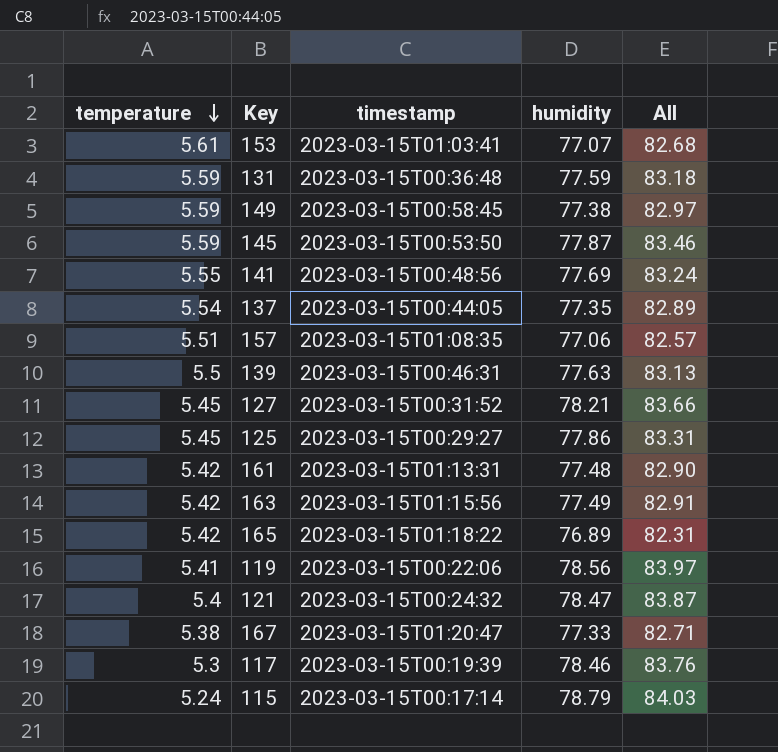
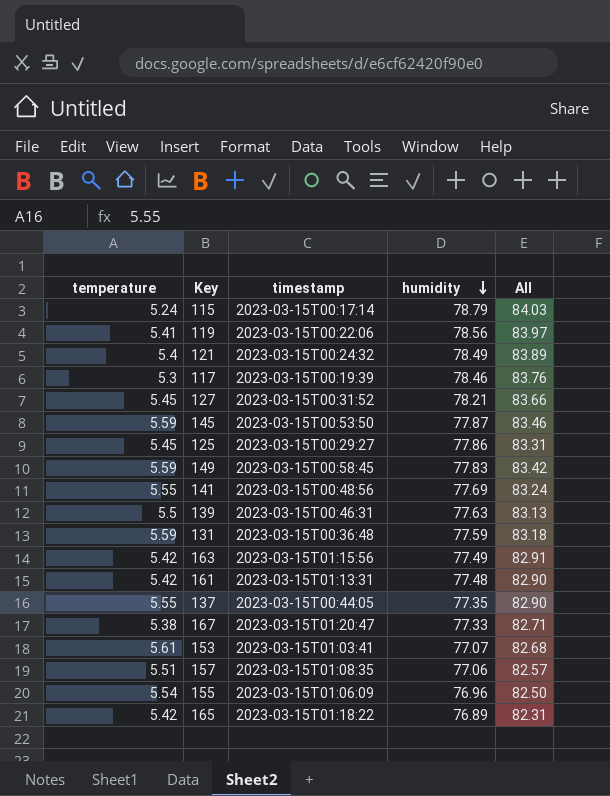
row order: temperature descending -> humidity descending
121 | humidity: 78.47 -> 78.49
121 | All: 83.87 -> 83.89
149 | humidity: 77.38 -> 77.83
149 | All: 82.97 -> 83.42
137 | temperature: 5.54 -> 5.55
137 | All: 82.89 -> 82.90
row 155: none -> 5.54 | 2023-03-15T01:06:09 | 76.96 | 82.50

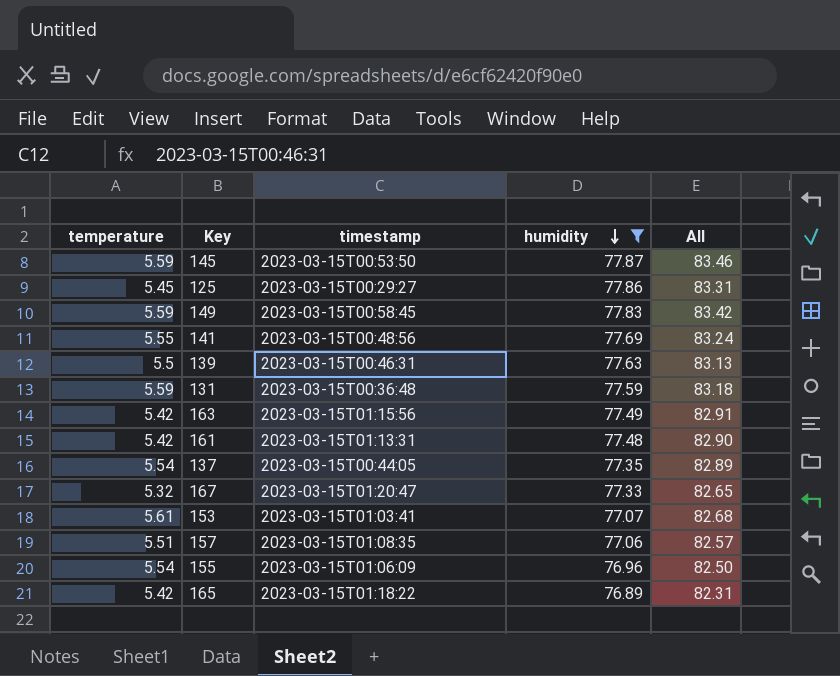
filter: none -> humidity <= 77.87
137 | temperature: 5.55 -> 5.54
137 | All: 82.90 -> 82.89
167 | temperature: 5.38 -> 5.32
167 | All: 82.71 -> 82.65

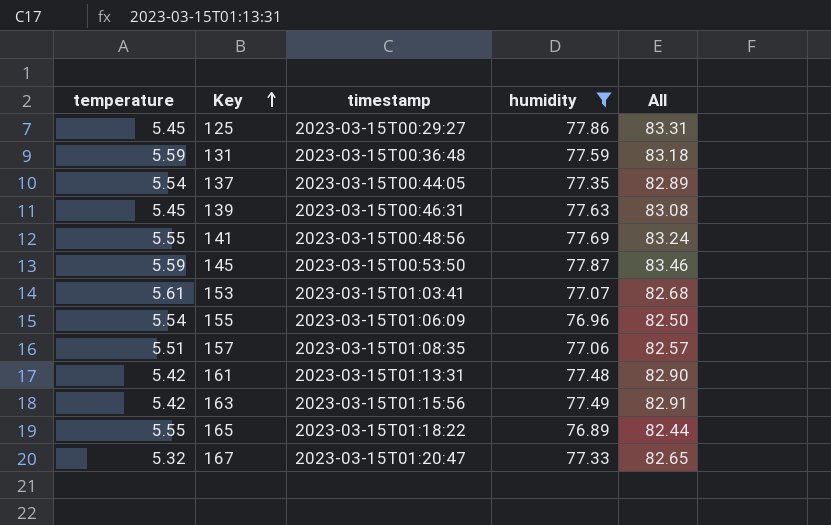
row order: humidity descending -> Key ascending
row 149: 5.59 | 2023-03-15T00:58:45 | 77.83 | 83.42 -> none
139 | temperature: 5.5 -> 5.45
139 | All: 83.13 -> 83.08
165 | temperature: 5.42 -> 5.55
165 | All: 82.31 -> 82.44

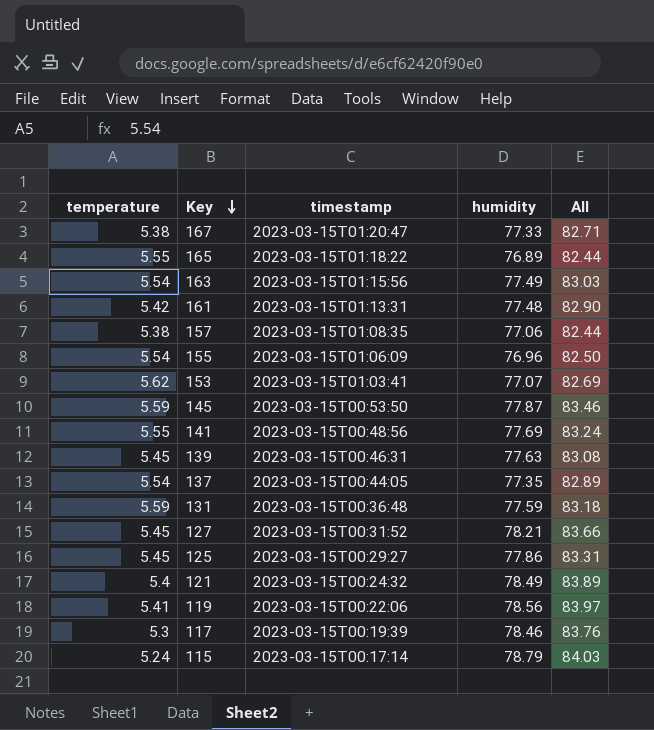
filter: humidity <= 77.87 -> none
row order: Key ascending -> Key descending
167 | temperature: 5.32 -> 5.38
167 | All: 82.65 -> 82.71
163 | temperature: 5.42 -> 5.54
163 | All: 82.91 -> 83.03
157 | temperature: 5.51 -> 5.38
157 | All: 82.57 -> 82.44
153 | temperature: 5.61 -> 5.62
153 | All: 82.68 -> 82.69

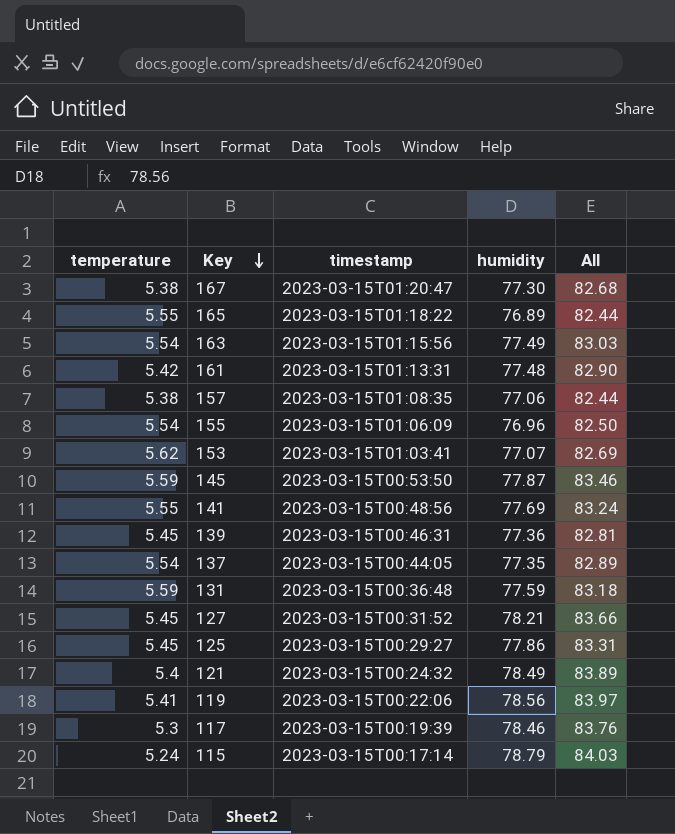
167 | humidity: 77.33 -> 77.30
167 | All: 82.71 -> 82.68
139 | humidity: 77.63 -> 77.36
139 | All: 83.08 -> 82.81

